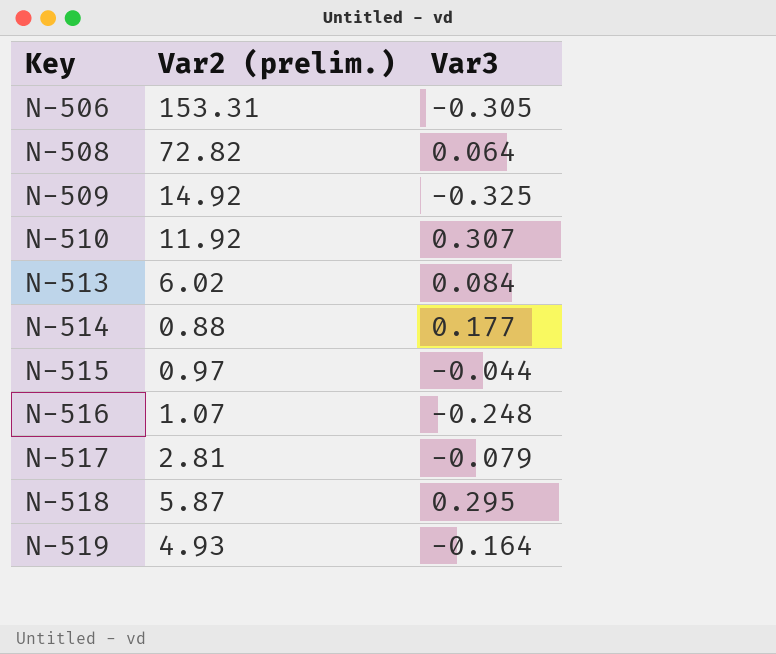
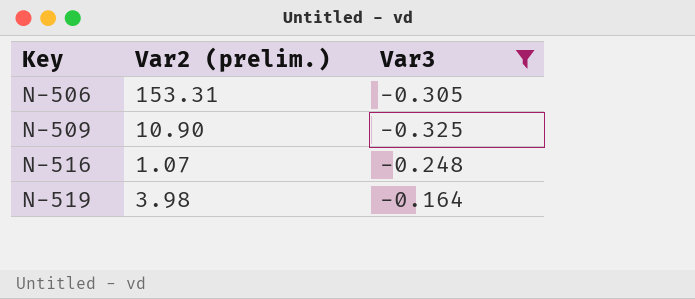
filter: none -> Var3 <= -0.164
N-509 | Var2 (prelim.): 14.92 -> 10.90
N-519 | Var2 (prelim.): 4.93 -> 3.98

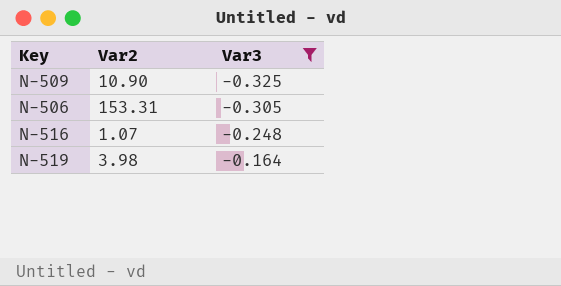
row order: Key ascending -> Var3 ascending
column name: Var2 (prelim.) -> Var2

